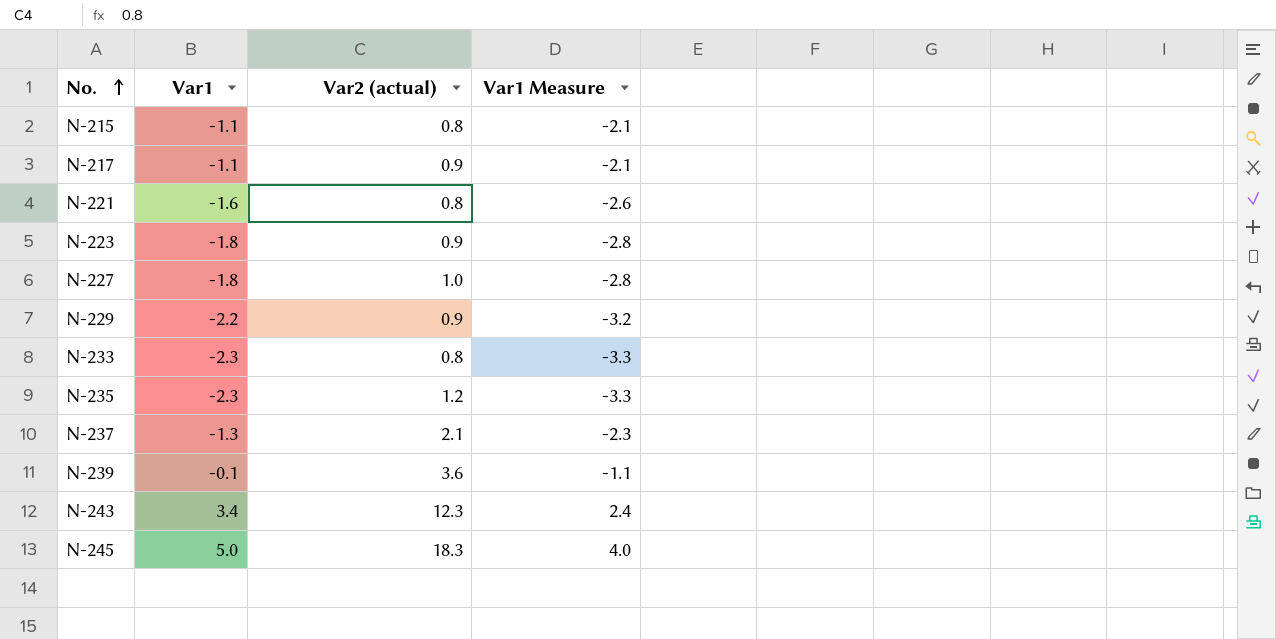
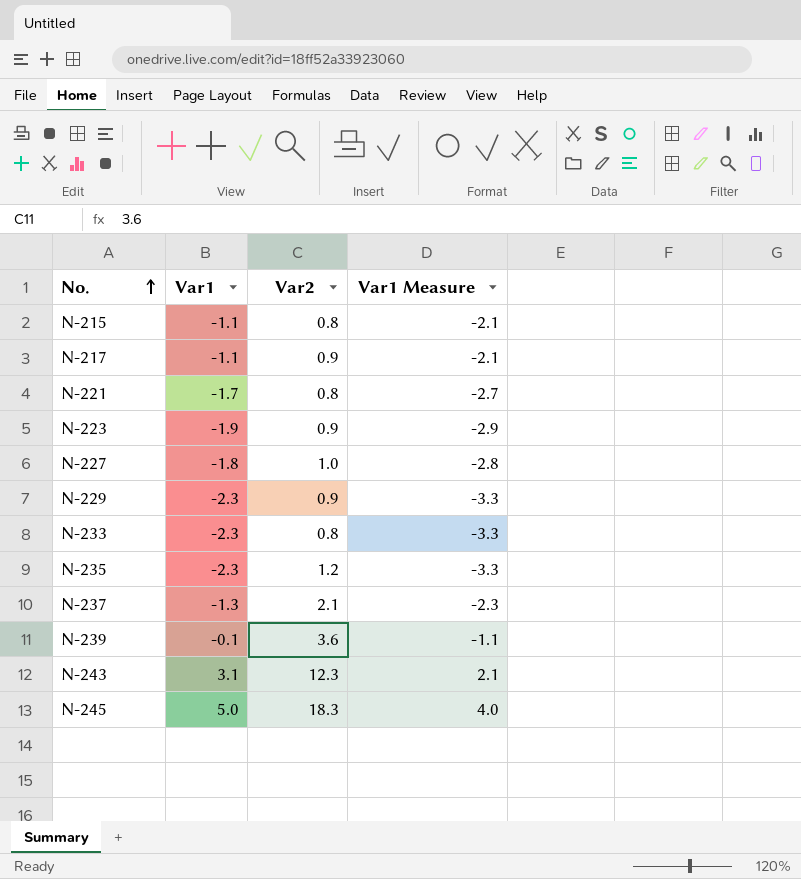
column name: Var2 (actual) -> Var2
N-221 | Var1: -1.6 -> -1.7
N-221 | Var1 Measure: -2.6 -> -2.7
N-223 | Var1: -1.8 -> -1.9
N-223 | Var1 Measure: -2.8 -> -2.9
N-229 | Var1: -2.2 -> -2.3
N-229 | Var1 Measure: -3.2 -> -3.3
N-243 | Var1: 3.4 -> 3.1
N-243 | Var1 Measure: 2.4 -> 2.1

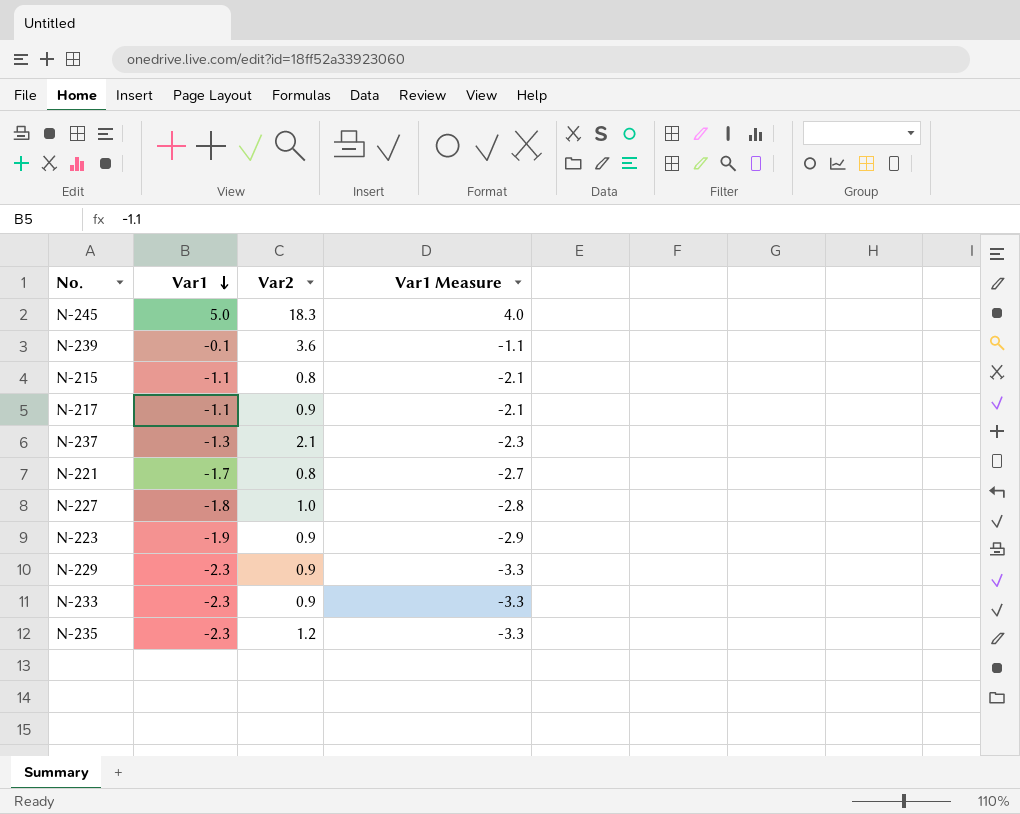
row order: No. ascending -> Var1 descending
row N-243: 3.1 | 12.3 | 2.1 -> none
N-233 | Var2: 0.8 -> 0.9

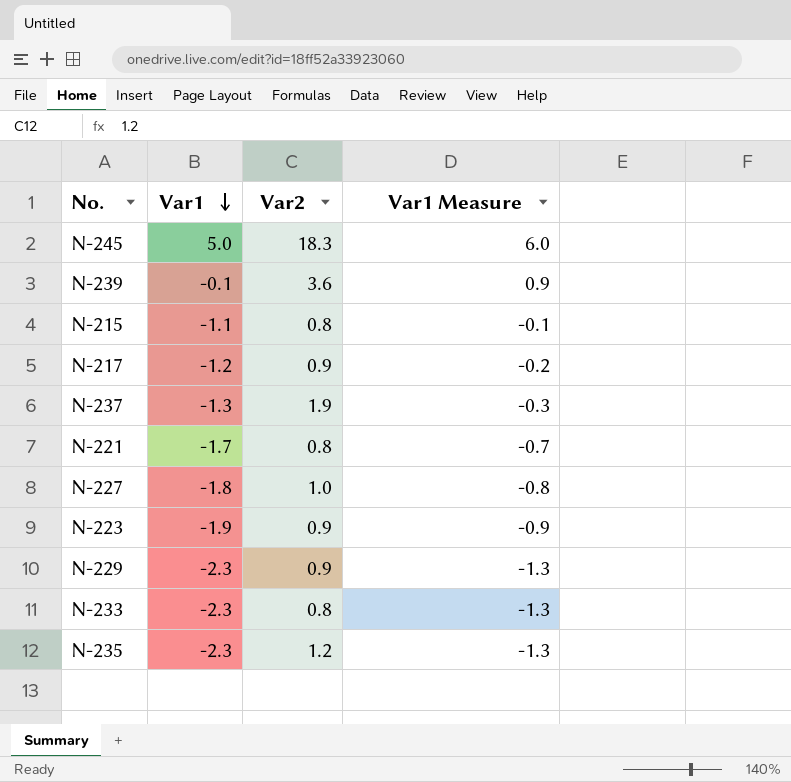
column Var1 Measure | formula: [Var1] - 1 -> [Var1] + 1
N-217 | Var1: -1.1 -> -1.2
N-237 | Var2: 2.1 -> 1.9
N-233 | Var2: 0.9 -> 0.8

